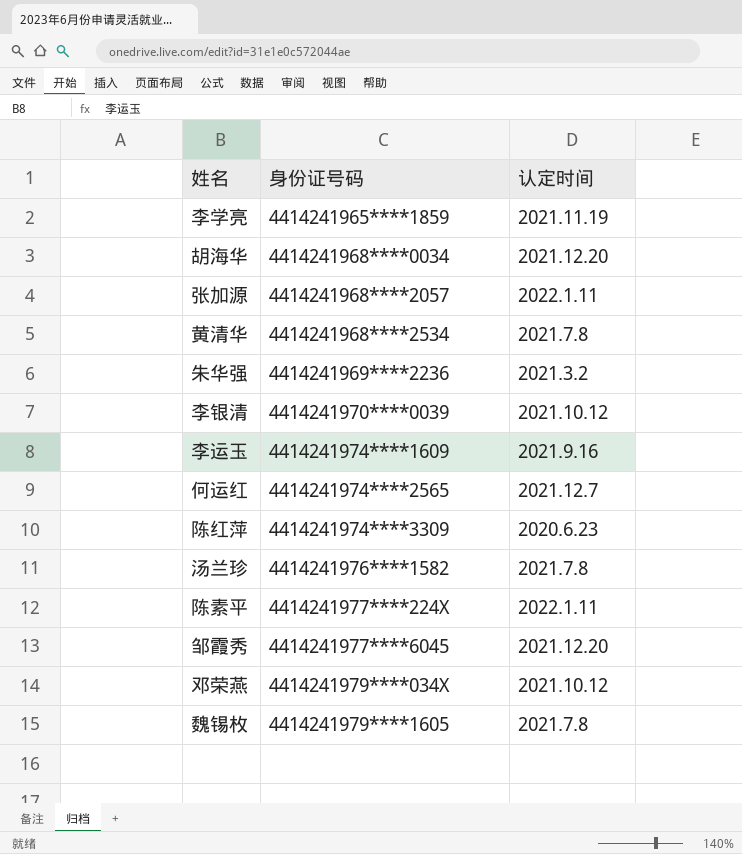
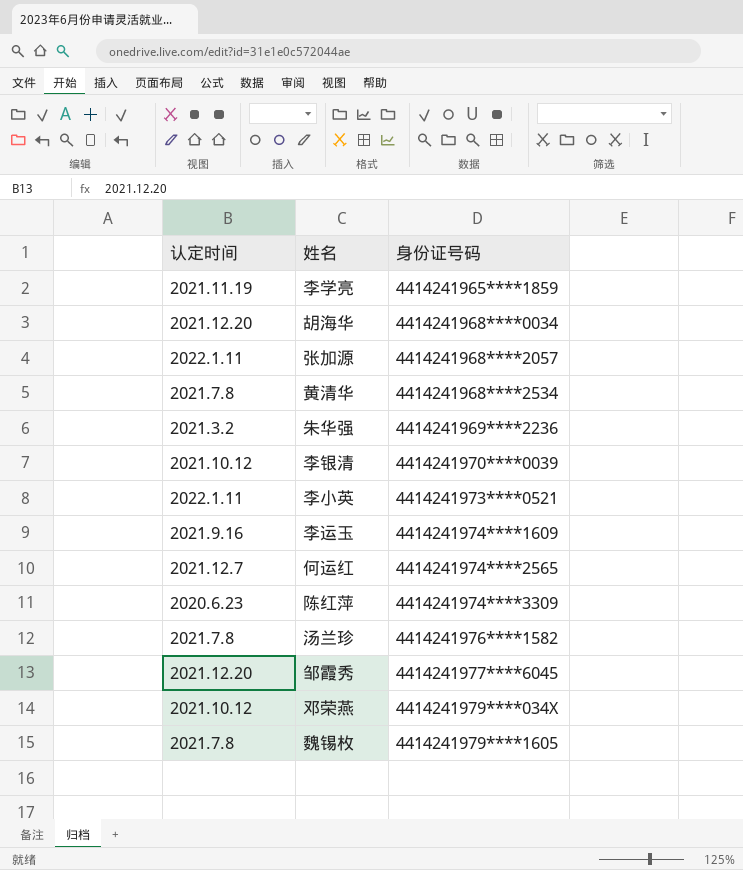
column 认定时间 | position: 3 -> 1
row 陈素平: 4414241977****224X | 2022.1.11 -> none
row 李小英: none -> 2022.1.11 | 4414241973****0521

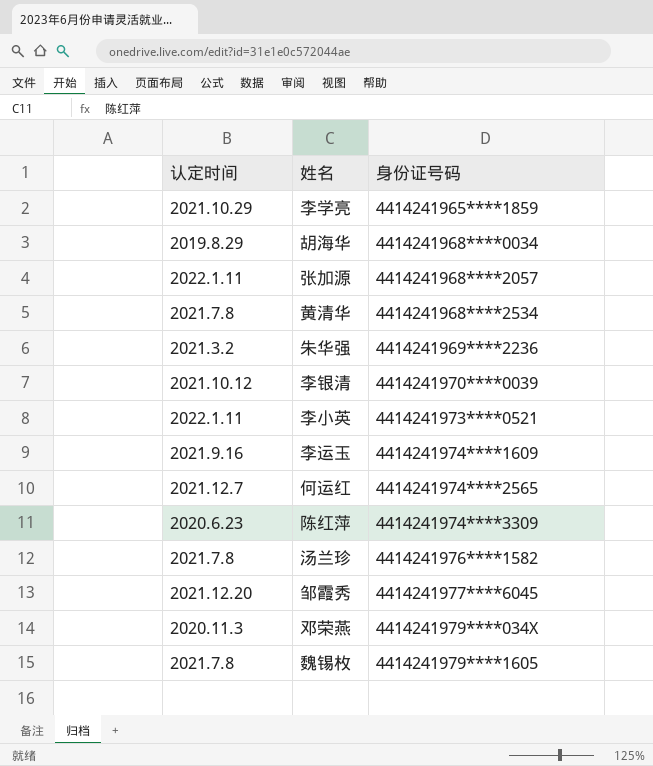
李学亮 | 认定时间: 2021.11.19 -> 2021.10.29
胡海华 | 认定时间: 2021.12.20 -> 2019.8.29
邓荣燕 | 认定时间: 2021.10.12 -> 2020.11.3

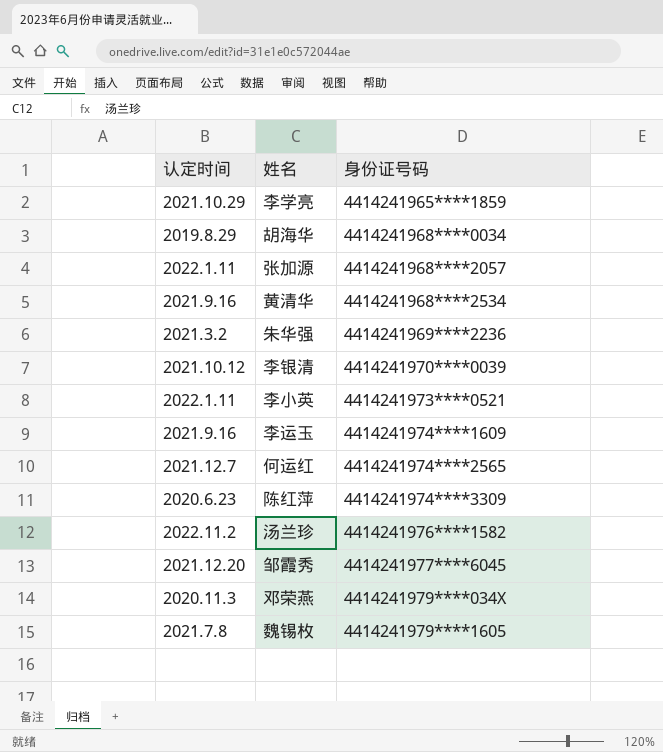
黄清华 | 认定时间: 2021.7.8 -> 2021.9.16
汤兰珍 | 认定时间: 2021.7.8 -> 2022.11.2

